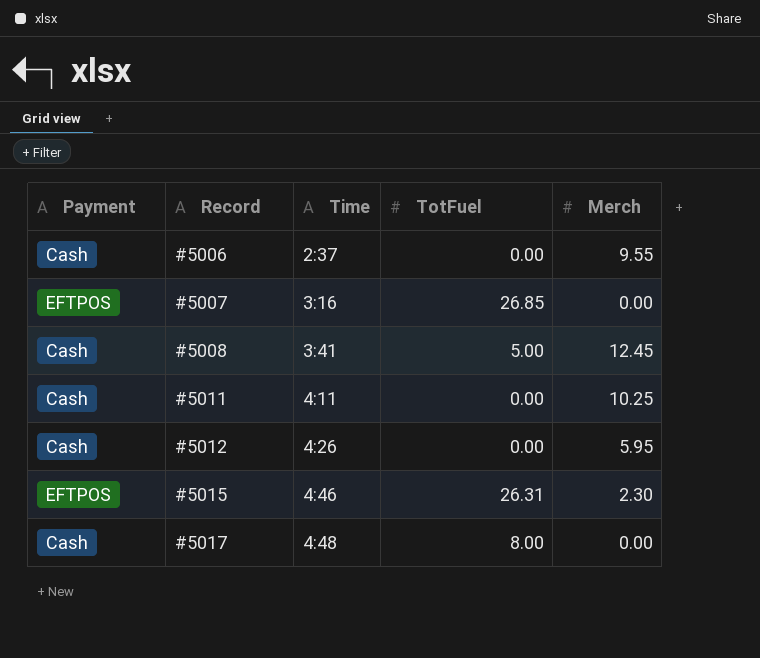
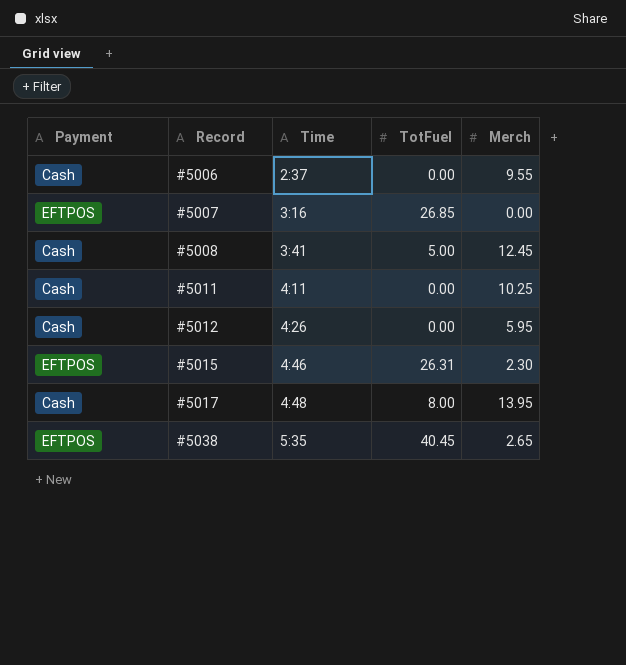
#5017 | Merch: 0.00 -> 13.95
row #5038: none -> EFTPOS | 5:35 | 40.45 | 2.65

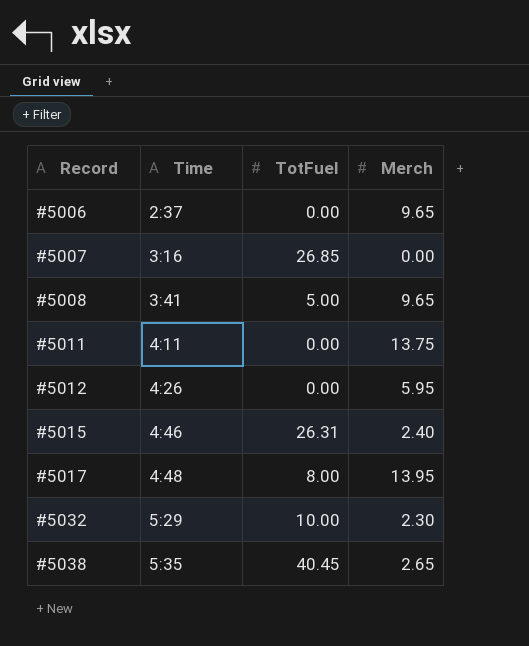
column Payment | position: 1 -> none
#5006 | Merch: 9.55 -> 9.65
#5008 | Merch: 12.45 -> 9.65
#5011 | Merch: 10.25 -> 13.75
#5015 | Merch: 2.30 -> 2.40
row #5032: none -> 5:29 | 10.00 | 2.30

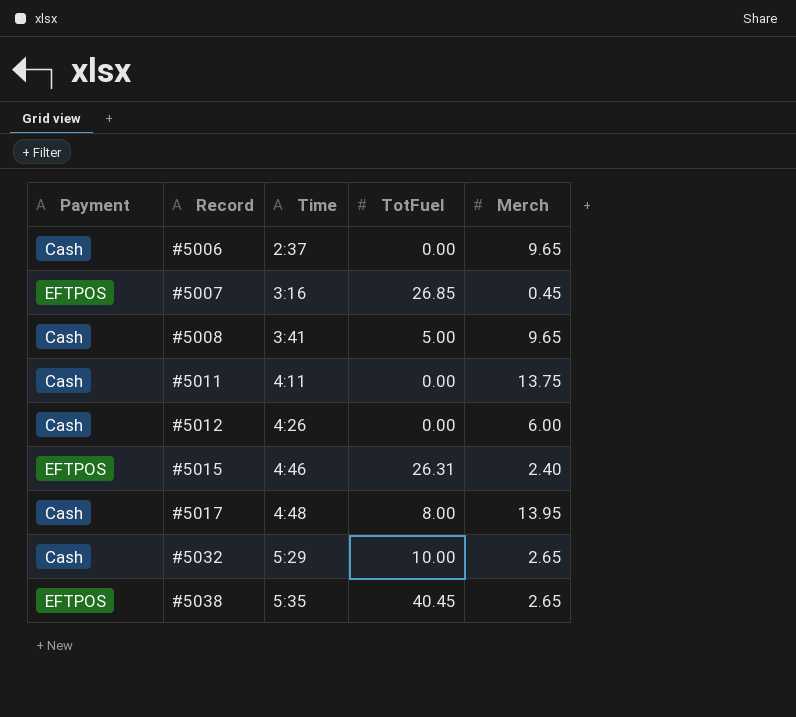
column Payment | position: none -> 1
#5007 | Merch: 0.00 -> 0.45
#5012 | Merch: 5.95 -> 6.00
#5032 | Merch: 2.30 -> 2.65

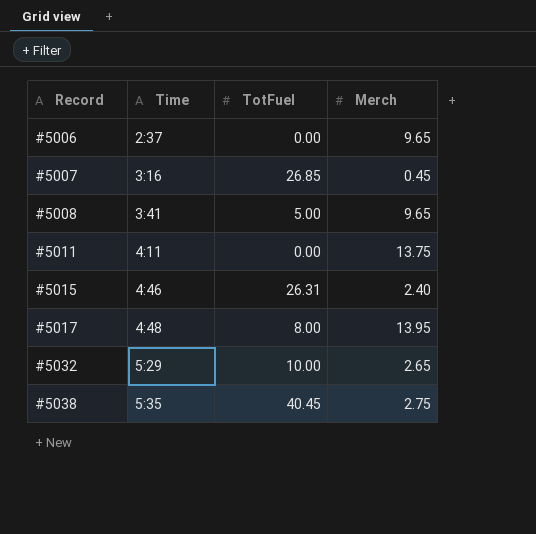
column Payment | position: 1 -> none
row #5012: Cash | 4:26 | 0.00 | 6.00 -> none
#5038 | Merch: 2.65 -> 2.75

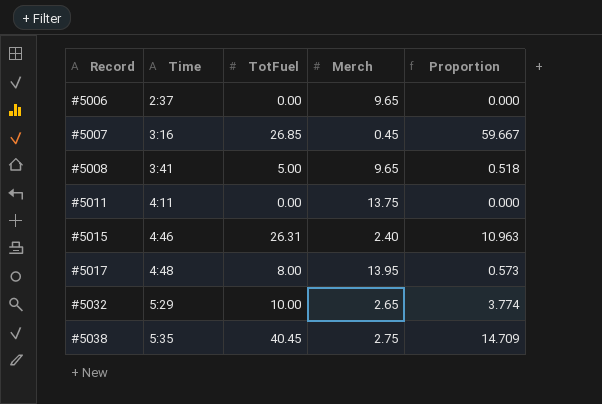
column Proportion | formula: none -> [TotFuel] / [Merch]

